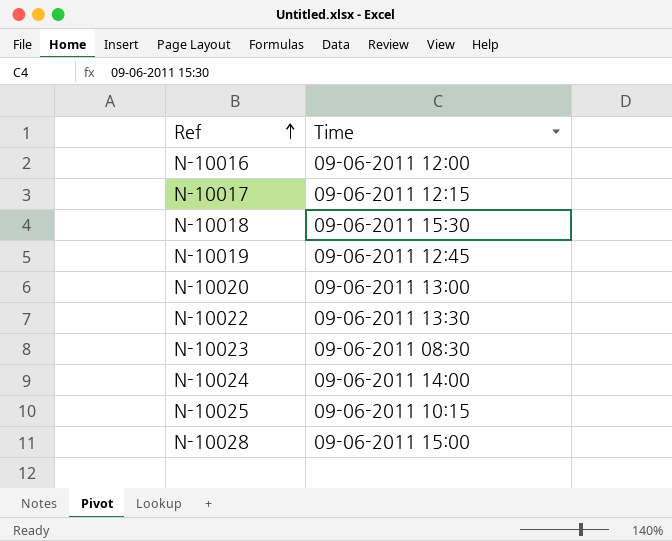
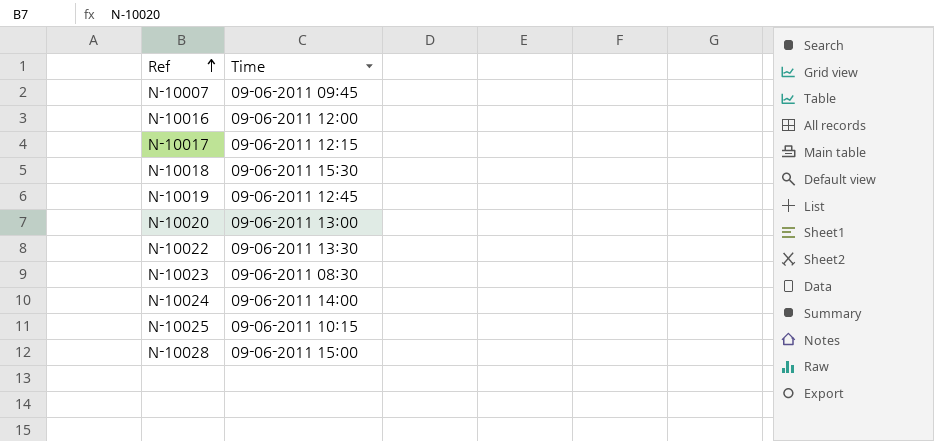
row N-10007: none -> 09-06-2011 09:45

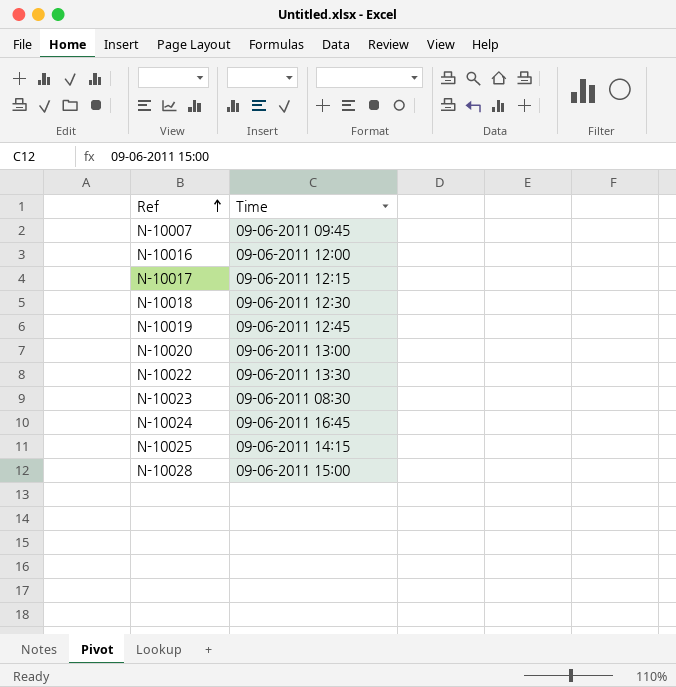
N-10018 | Time: 09-06-2011 15:30 -> 09-06-2011 12:30
N-10024 | Time: 09-06-2011 14:00 -> 09-06-2011 16:45
N-10025 | Time: 09-06-2011 10:15 -> 09-06-2011 14:15

